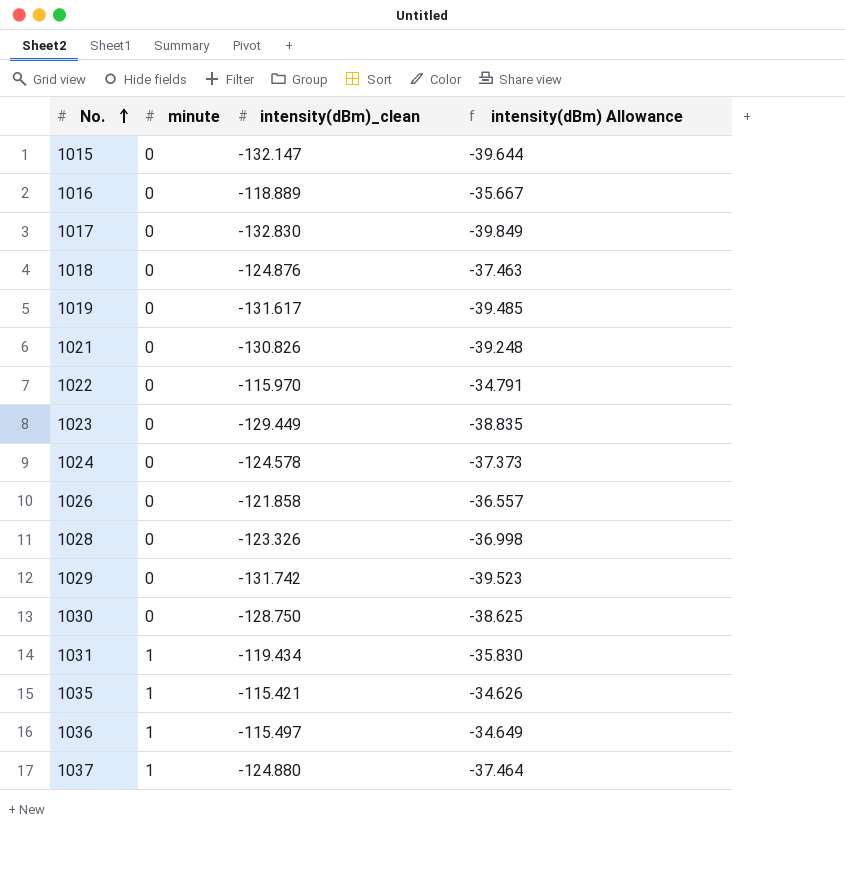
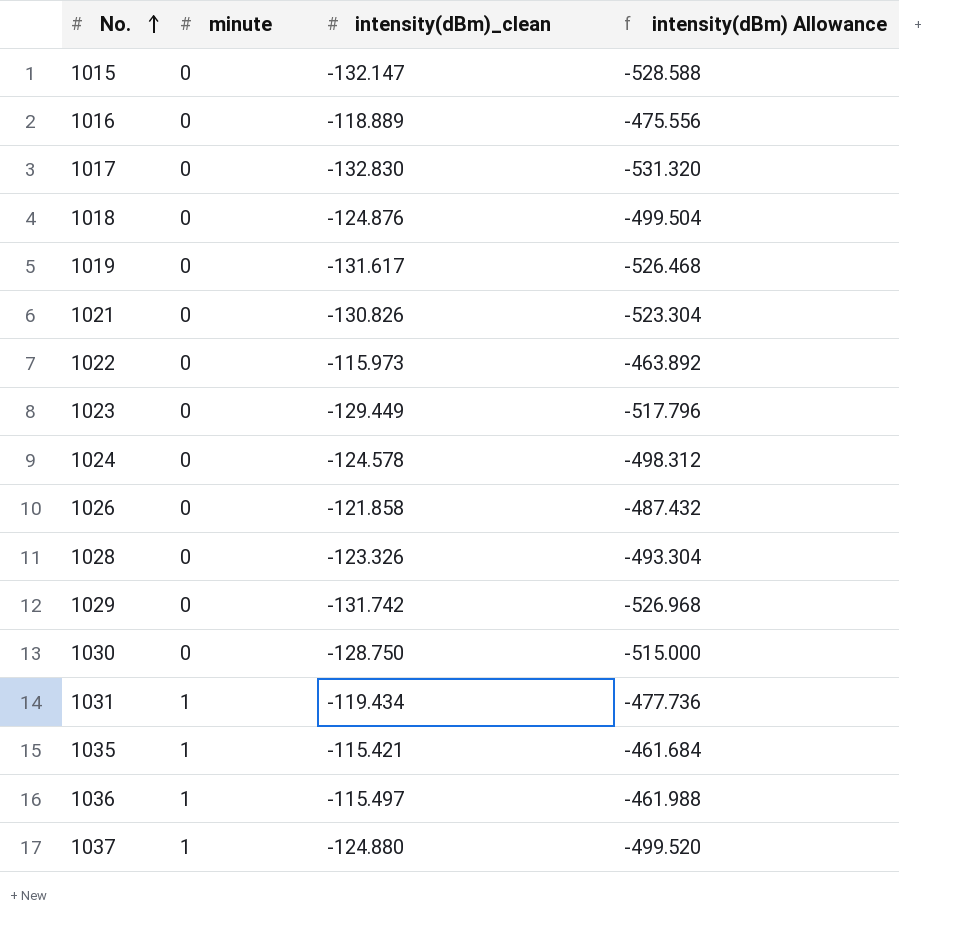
column intensity(dBm) Allowance | formula: [intensity(dBm)_clean] * 0.3 -> [intensity(dBm)_clean] * 4
1022 | intensity(dBm)_clean: -115.970 -> -115.973

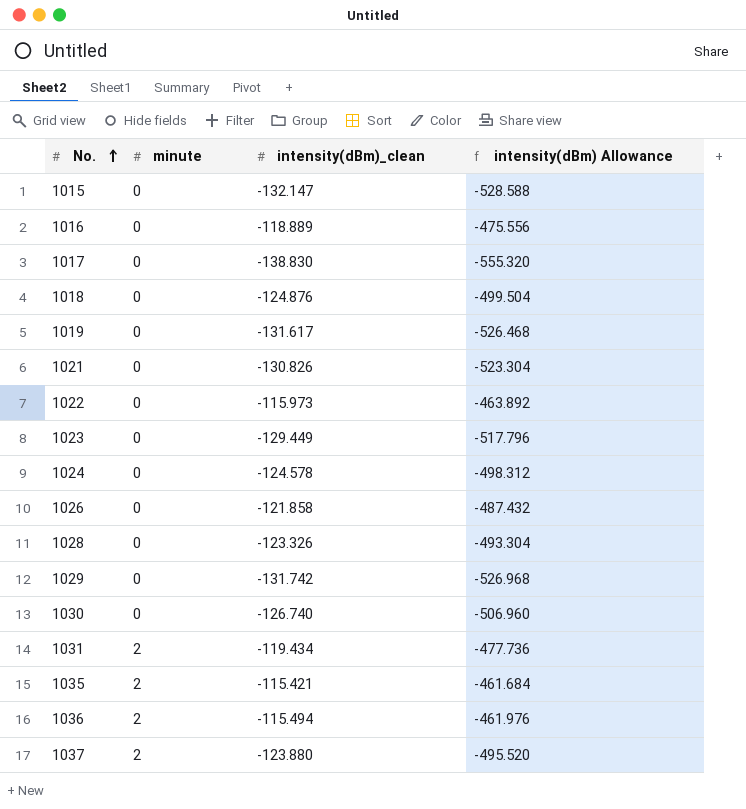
1017 | intensity(dBm)_clean: -132.830 -> -138.830
1017 | intensity(dBm) Allowance: -531.320 -> -555.320
1030 | intensity(dBm)_clean: -128.750 -> -126.740
1030 | intensity(dBm) Allowance: -515.000 -> -506.960
1031 | minute: 1 -> 2
1035 | minute: 1 -> 2
1036 | minute: 1 -> 2
1036 | intensity(dBm)_clean: -115.497 -> -115.494
1036 | intensity(dBm) Allowance: -461.988 -> -461.976
1037 | minute: 1 -> 2
1037 | intensity(dBm)_clean: -124.880 -> -123.880
1037 | intensity(dBm) Allowance: -499.520 -> -495.520

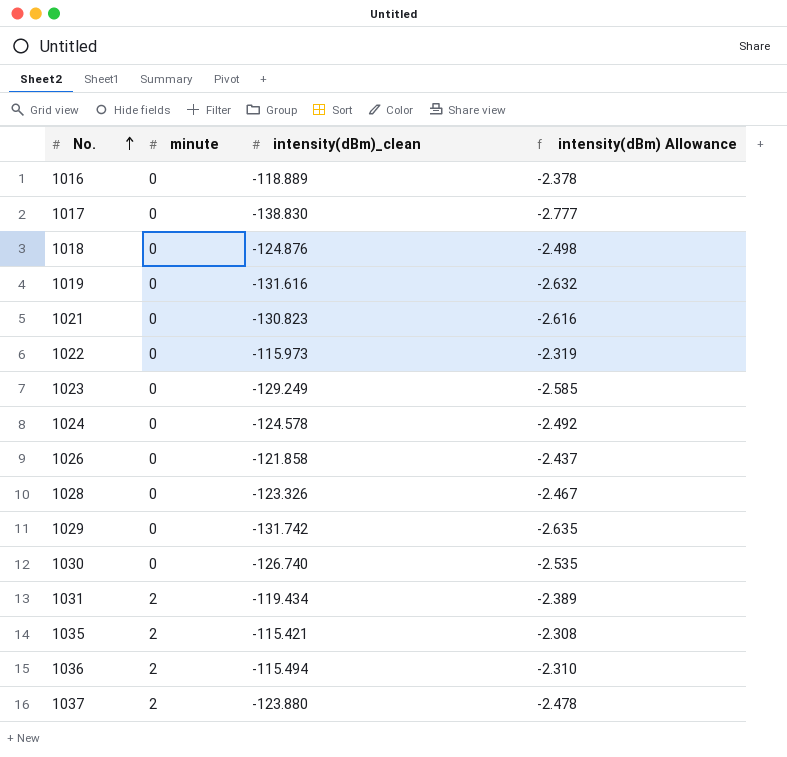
column intensity(dBm) Allowance | formula: [intensity(dBm)_clean] * 4 -> [intensity(dBm)_clean] * 0.02
row 1015: 0 | -132.147 | -528.588 -> none
1019 | intensity(dBm)_clean: -131.617 -> -131.616
1021 | intensity(dBm)_clean: -130.826 -> -130.823
1023 | intensity(dBm)_clean: -129.449 -> -129.249

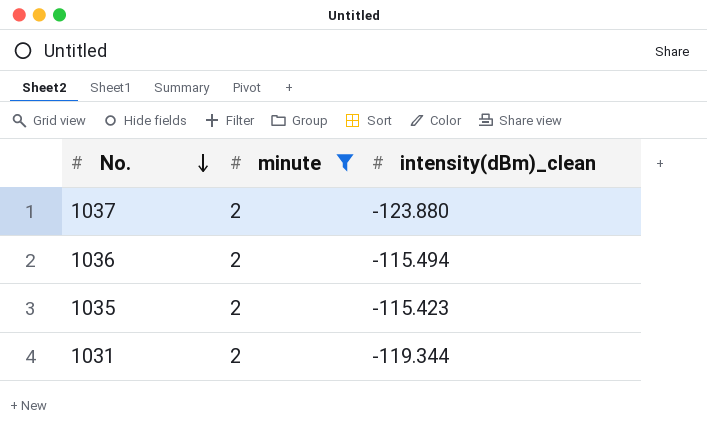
filter: none -> minute = 2
row order: No. ascending -> No. descending
column intensity(dBm) Allowance | formula: [intensity(dBm)_clean] * 0.02 -> none
1035 | intensity(dBm)_clean: -115.421 -> -115.423
1031 | intensity(dBm)_clean: -119.434 -> -119.344

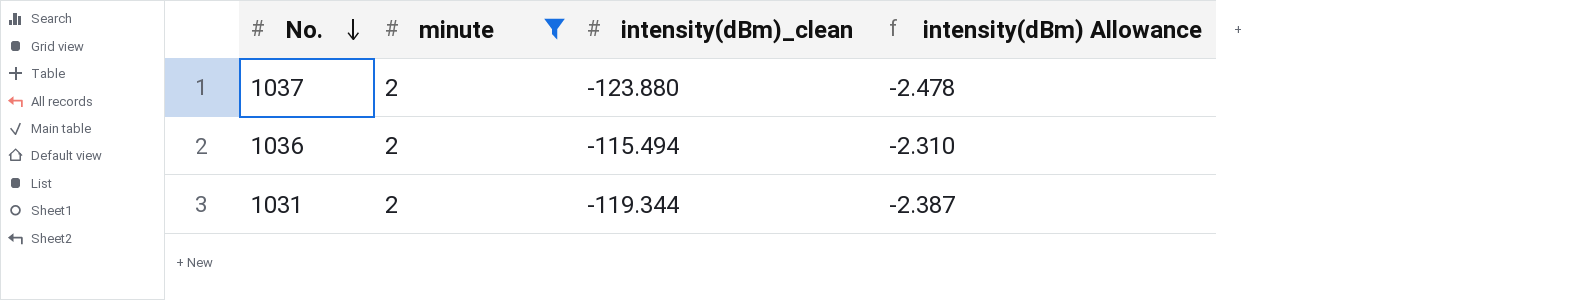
column intensity(dBm) Allowance | formula: none -> [intensity(dBm)_clean] * 0.02
row 1035: 2 | -115.423 -> none

